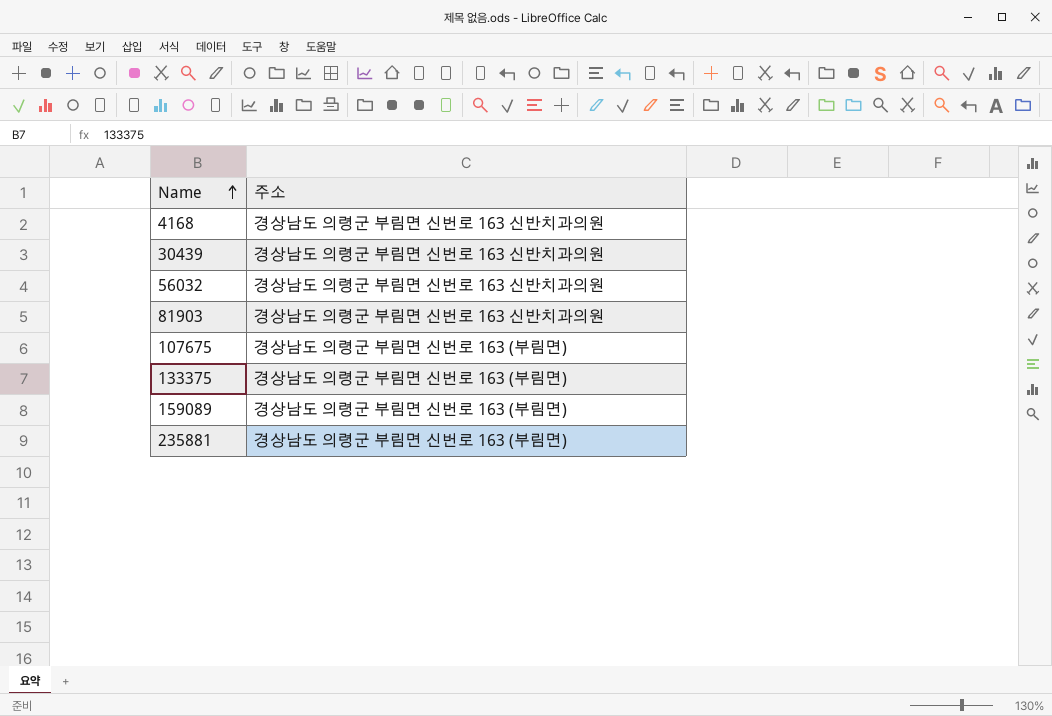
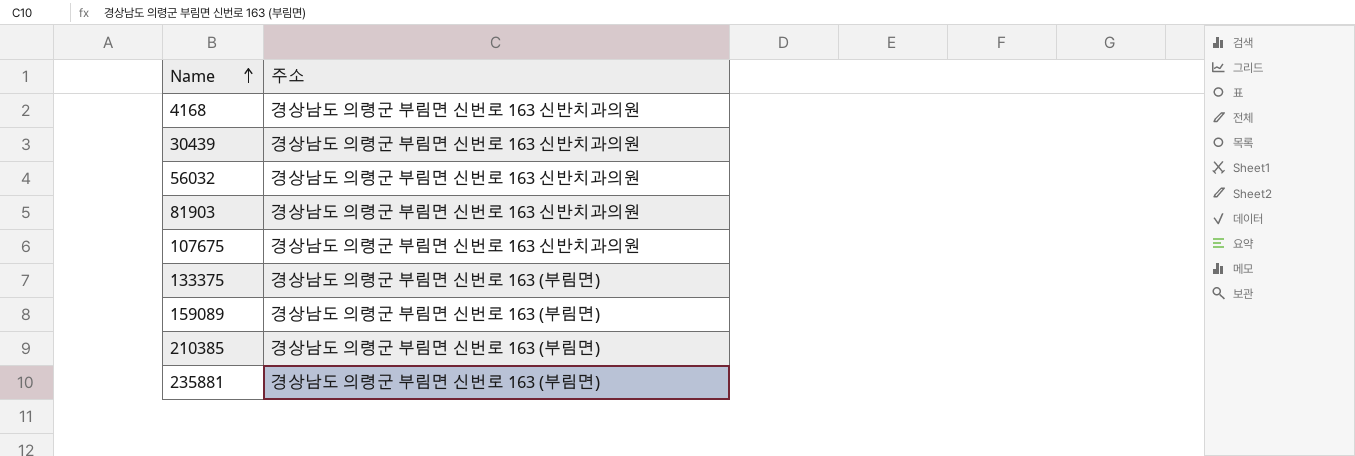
107675 | 주소: 경상남도 의령군 부림면 신번로 163 (부림면) -> 경상남도 의령군 부림면 신번로 163 신반치과의원
row 210385: none -> 경상남도 의령군 부림면 신번로 163 (부림면)

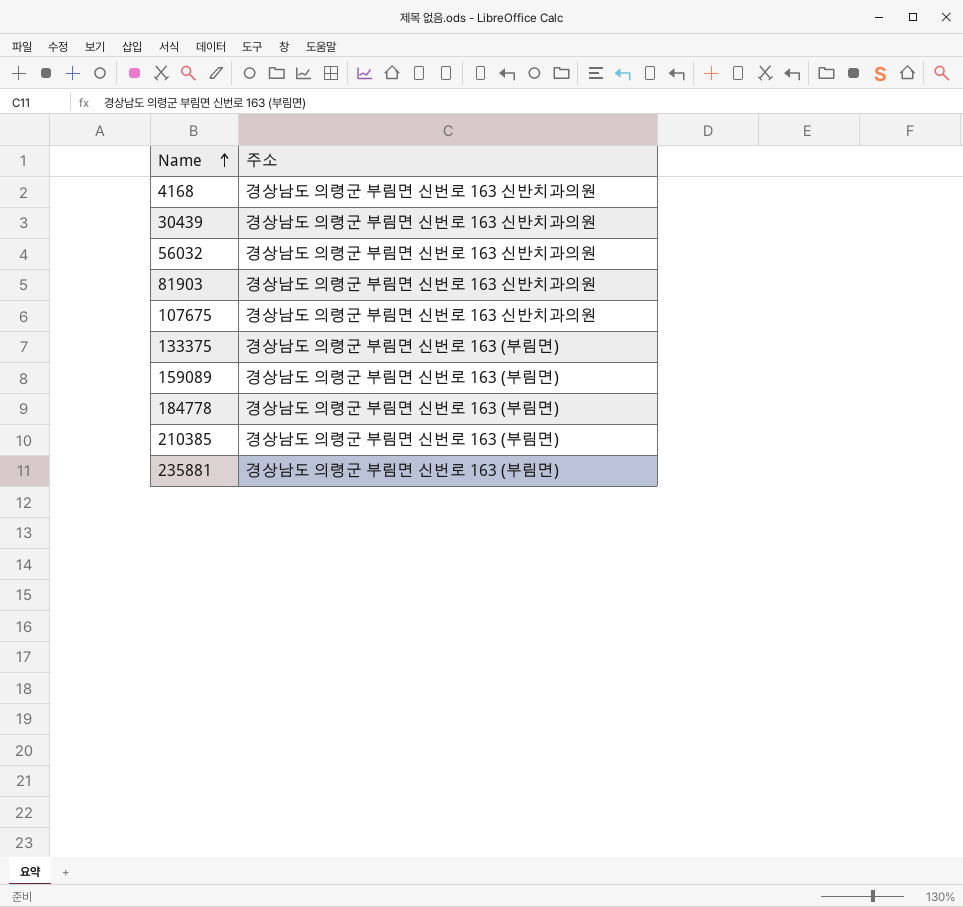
row 184778: none -> 경상남도 의령군 부림면 신번로 163 (부림면)

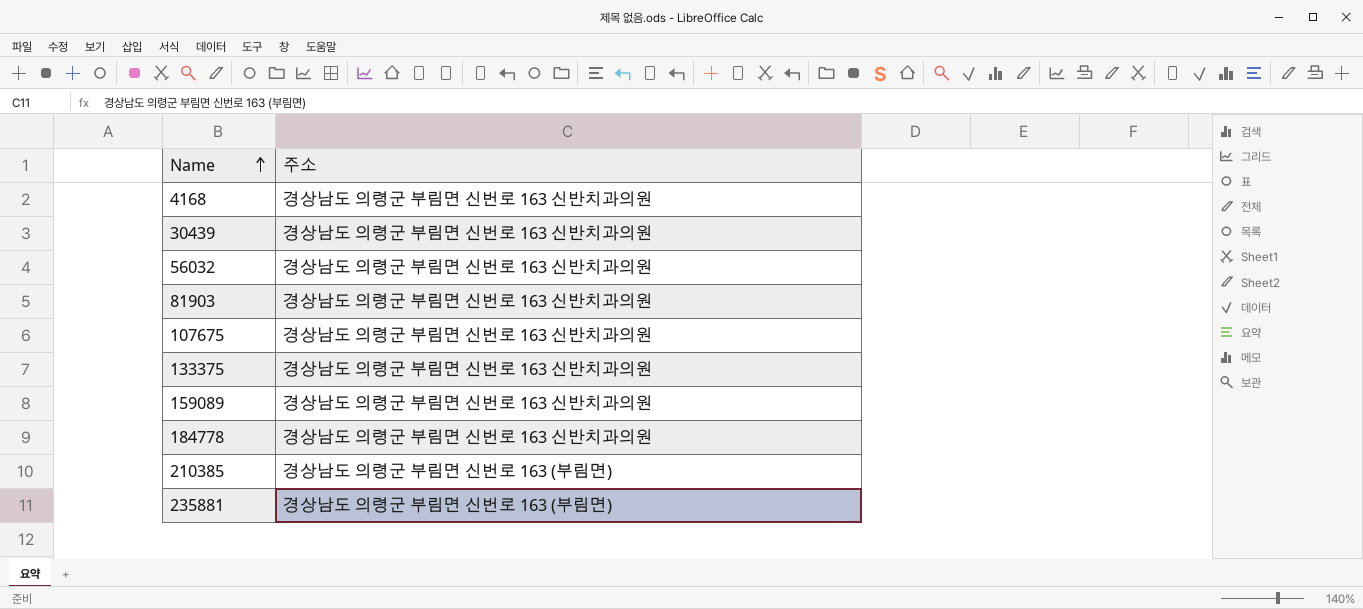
133375 | 주소: 경상남도 의령군 부림면 신번로 163 (부림면) -> 경상남도 의령군 부림면 신번로 163 신반치과의원
159089 | 주소: 경상남도 의령군 부림면 신번로 163 (부림면) -> 경상남도 의령군 부림면 신번로 163 신반치과의원
184778 | 주소: 경상남도 의령군 부림면 신번로 163 (부림면) -> 경상남도 의령군 부림면 신번로 163 신반치과의원

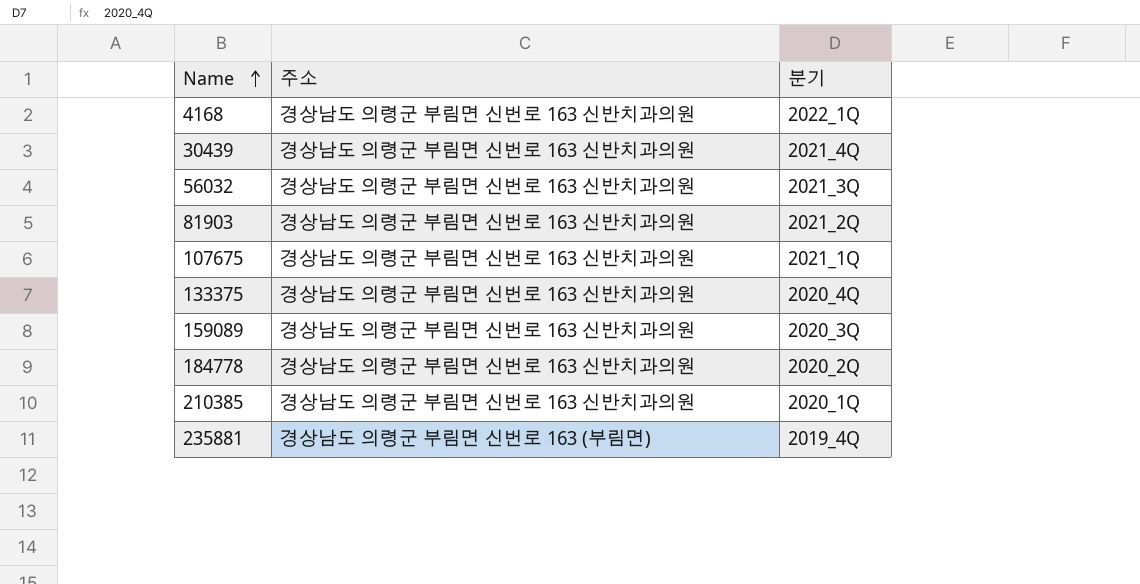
column 분기 | position: none -> 3
210385 | 주소: 경상남도 의령군 부림면 신번로 163 (부림면) -> 경상남도 의령군 부림면 신번로 163 신반치과의원

